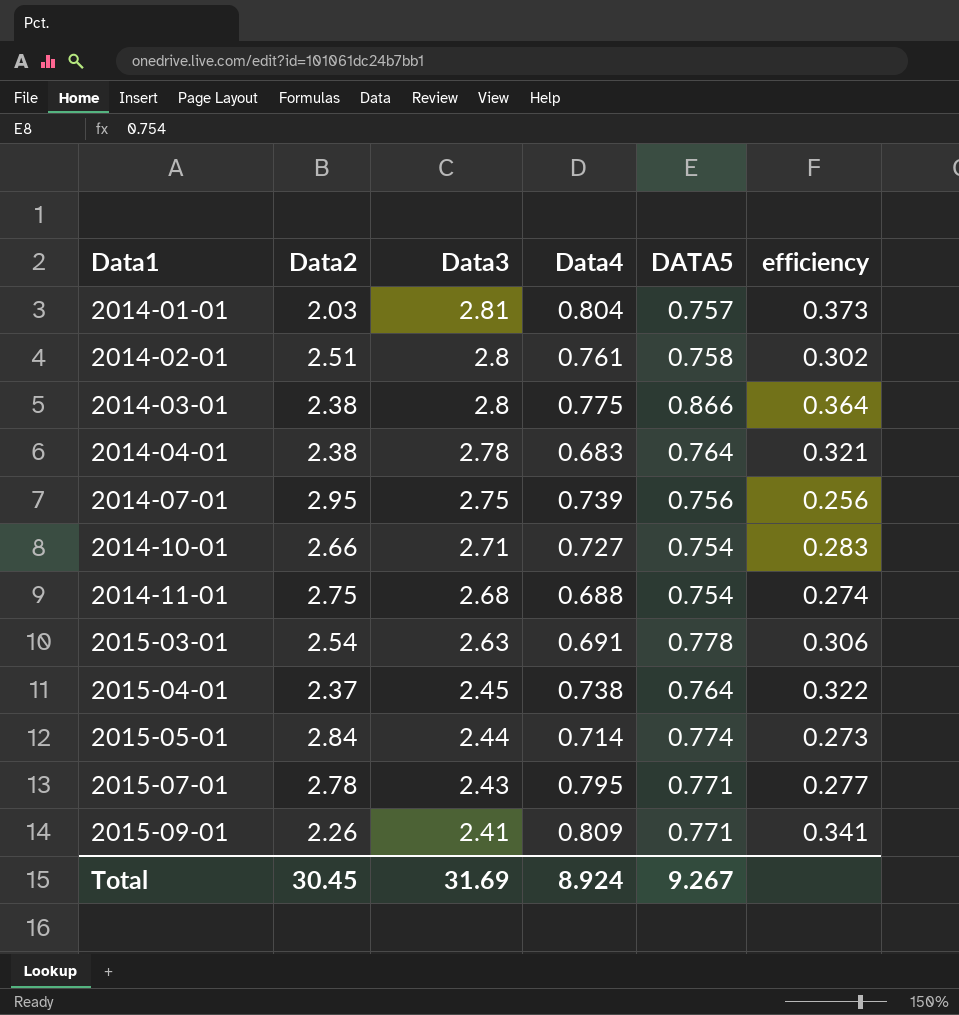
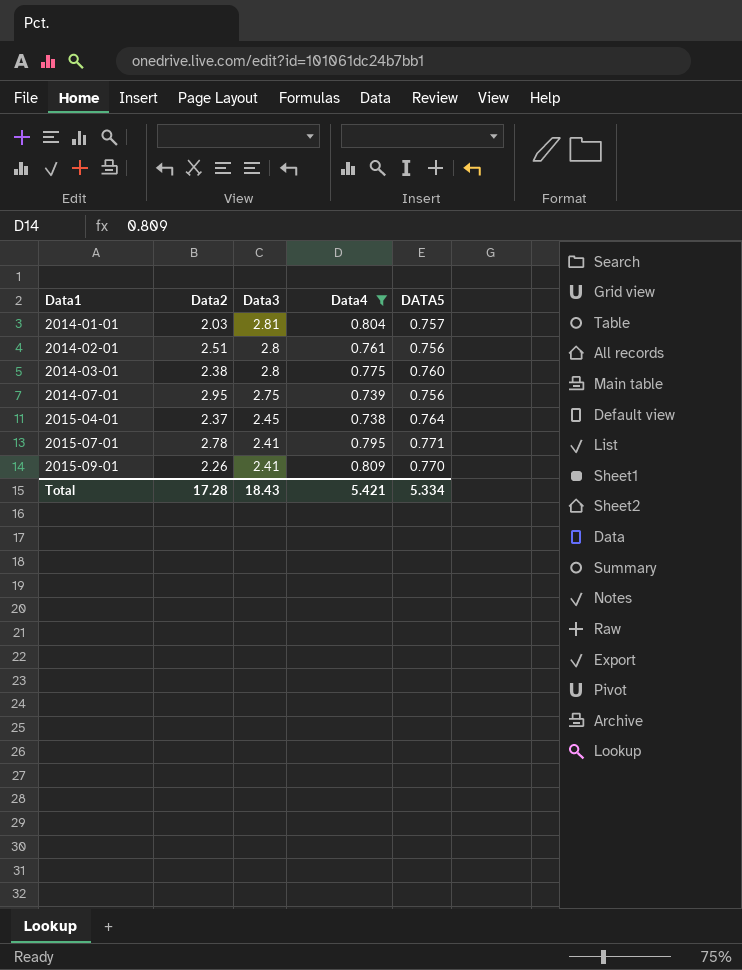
filter: none -> Data4 >= 0.738
column efficiency | formula: [DATA5] / [Data2] -> none
2014-02-01 | DATA5: 0.758 -> 0.756
2014-03-01 | DATA5: 0.866 -> 0.760
2015-07-01 | Data3: 2.43 -> 2.41
2015-09-01 | DATA5: 0.771 -> 0.770
Total | Data2: 30.45 -> 17.28
Total | Data3: 31.69 -> 18.43
Total | Data4: 8.924 -> 5.421
Total | DATA5: 9.267 -> 5.334

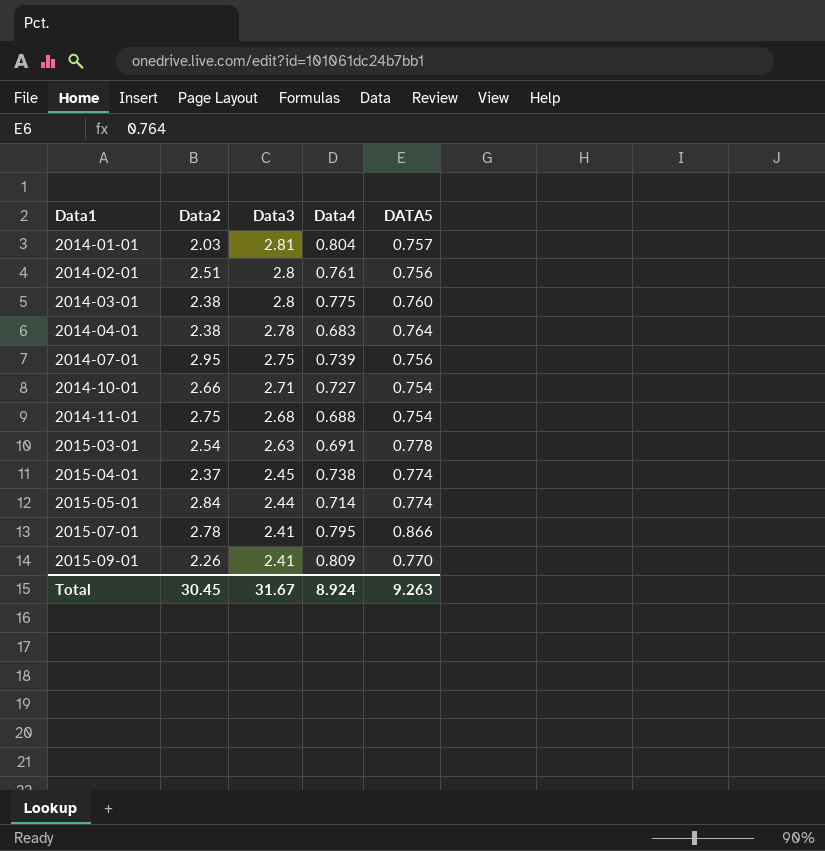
filter: Data4 >= 0.738 -> none
2015-04-01 | DATA5: 0.764 -> 0.774
2015-07-01 | DATA5: 0.771 -> 0.866
Total | Data2: 17.28 -> 30.45
Total | Data3: 18.43 -> 31.67
Total | Data4: 5.421 -> 8.924
Total | DATA5: 5.334 -> 9.263

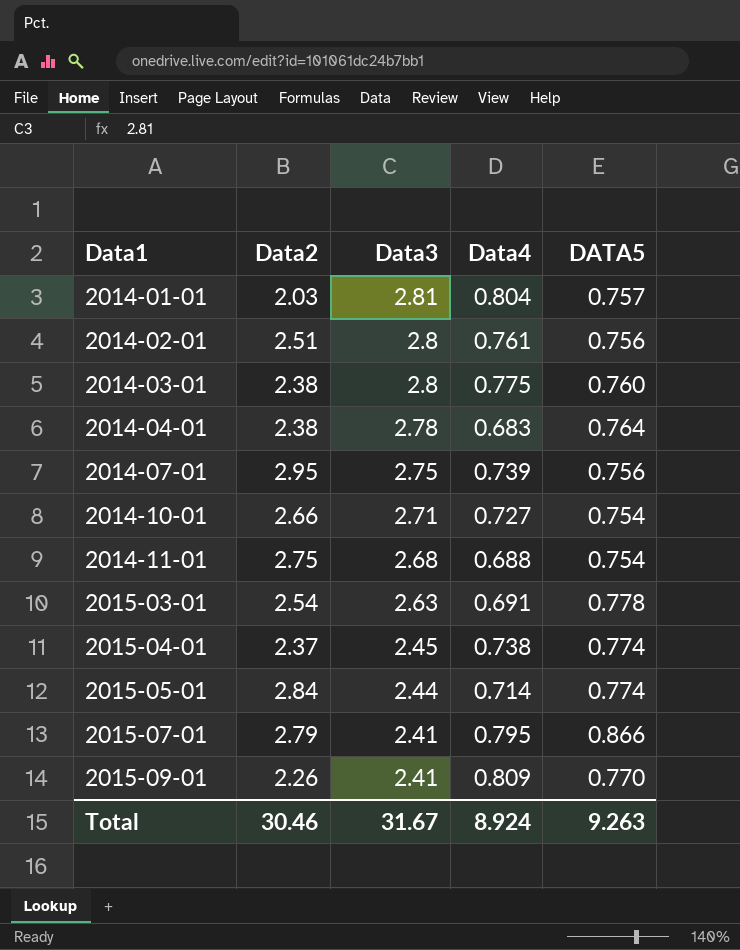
2015-07-01 | Data2: 2.78 -> 2.79
Total | Data2: 30.45 -> 30.46

